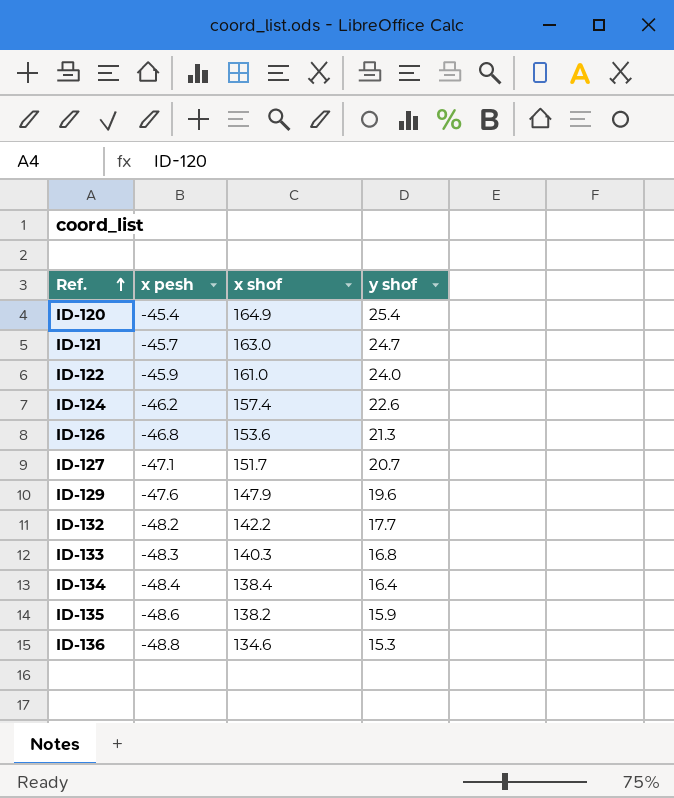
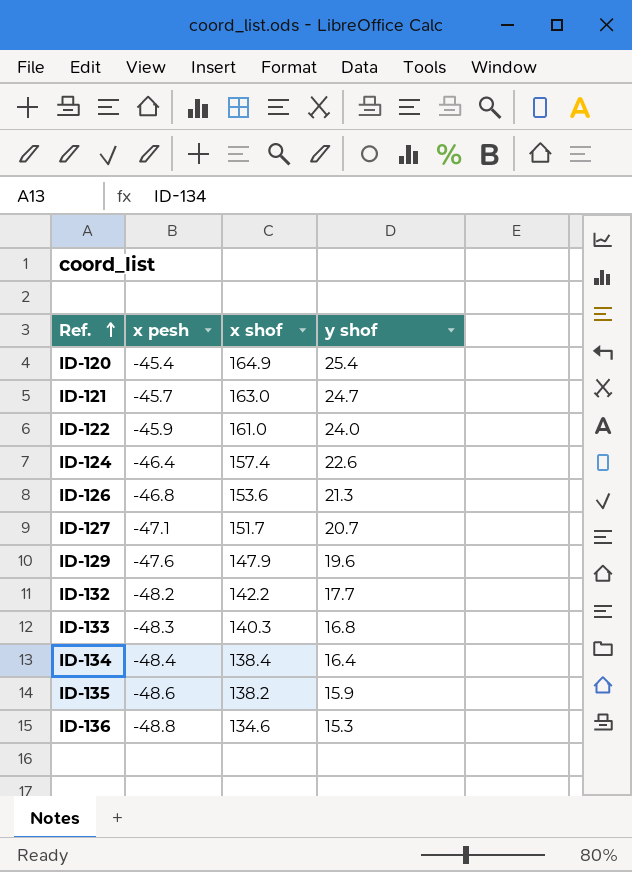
ID-124 | x pesh: -46.2 -> -46.4

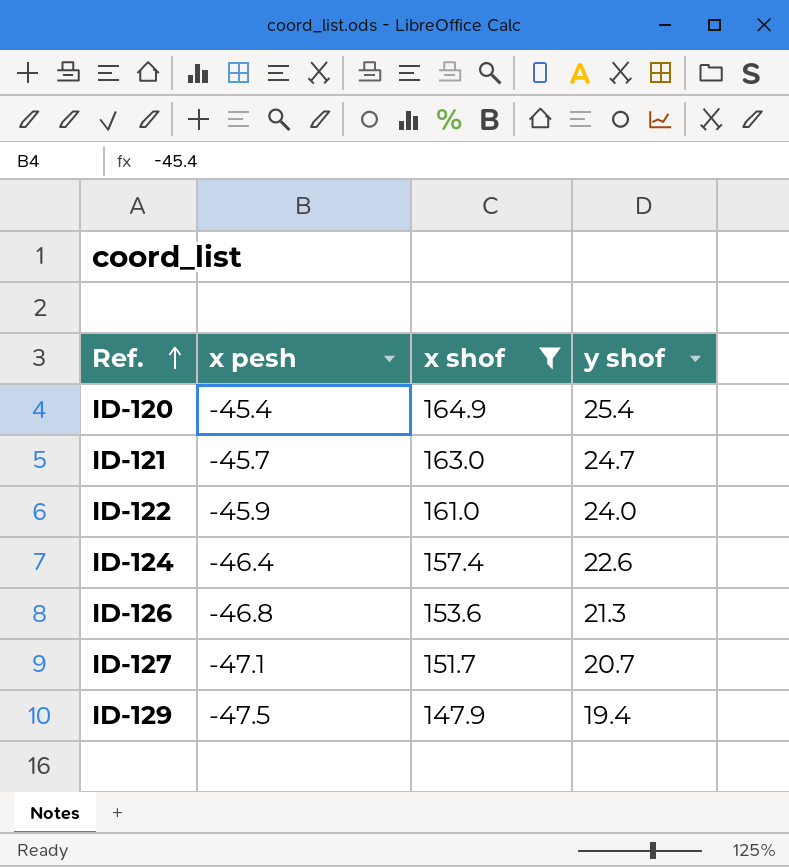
filter: none -> x shof >= 147.9
ID-129 | x pesh: -47.6 -> -47.5
ID-129 | y shof: 19.6 -> 19.4

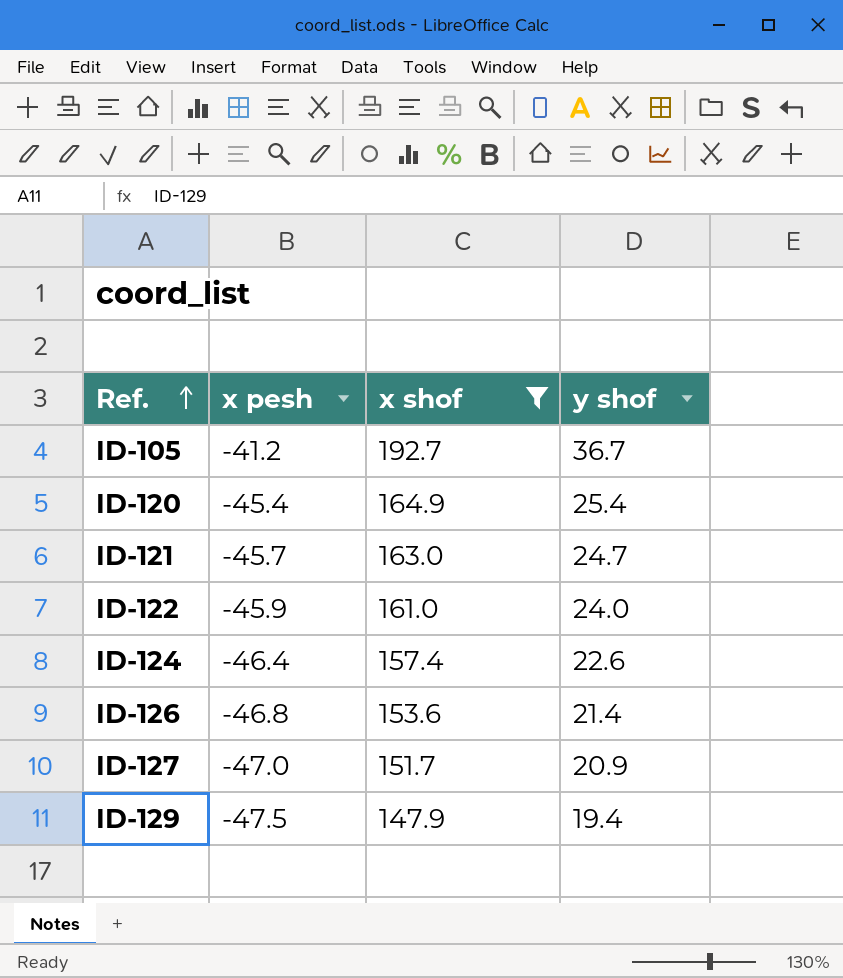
row ID-105: none -> -41.2 | 192.7 | 36.7
ID-126 | y shof: 21.3 -> 21.4
ID-127 | x pesh: -47.1 -> -47.0
ID-127 | y shof: 20.7 -> 20.9

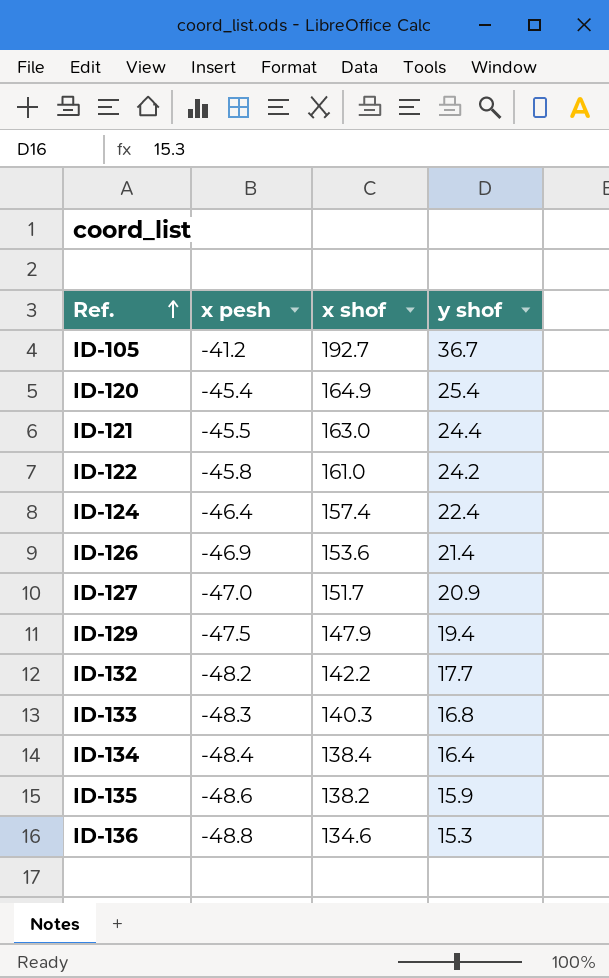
filter: x shof >= 147.9 -> none
ID-121 | x pesh: -45.7 -> -45.5
ID-121 | y shof: 24.7 -> 24.4
ID-122 | x pesh: -45.9 -> -45.8
ID-122 | y shof: 24.0 -> 24.2
ID-124 | y shof: 22.6 -> 22.4
ID-126 | x pesh: -46.8 -> -46.9

